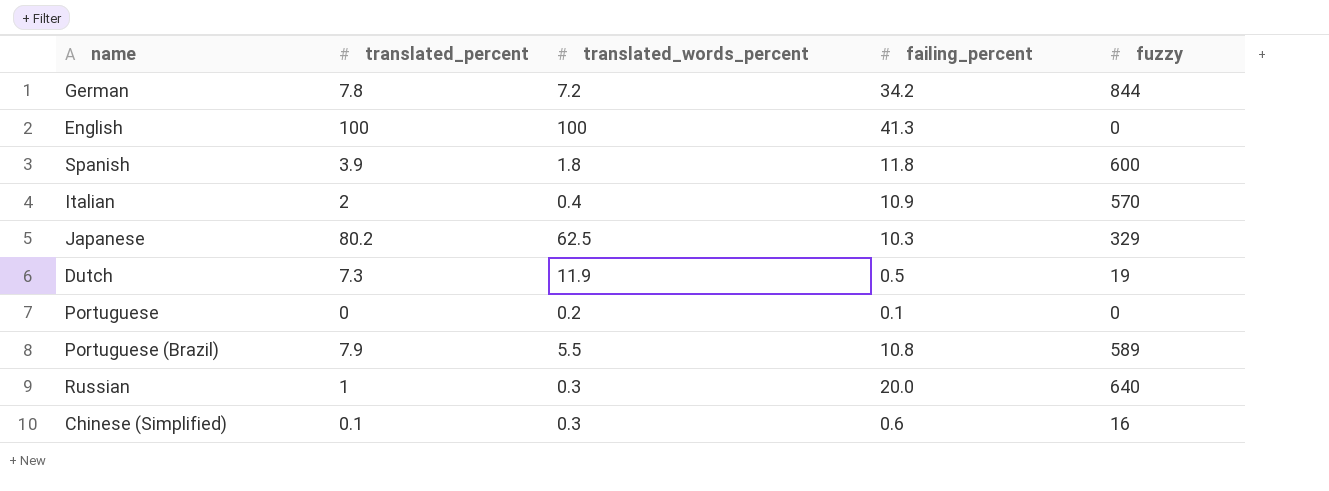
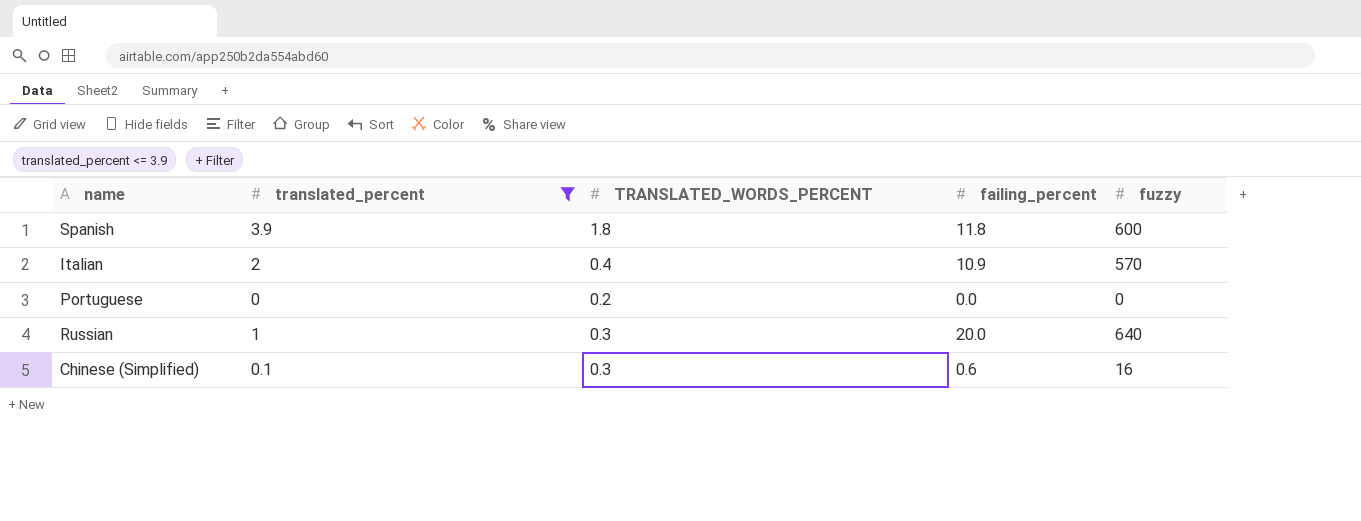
filter: none -> translated_percent <= 3.9
column name: translated_words_percent -> TRANSLATED_WORDS_PERCENT
Portuguese | failing_percent: 0.1 -> 0.0

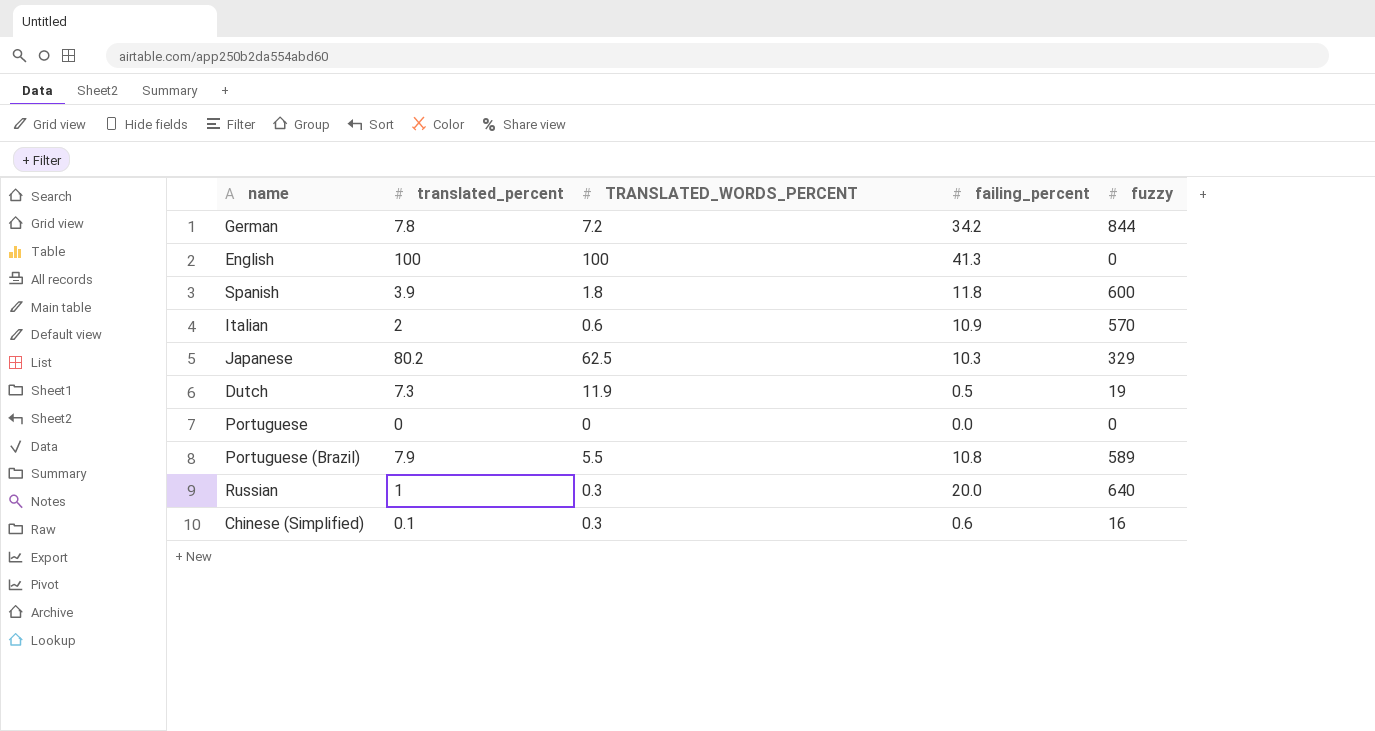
filter: translated_percent <= 3.9 -> none
Italian | TRANSLATED_WORDS_PERCENT: 0.4 -> 0.6
Portuguese | TRANSLATED_WORDS_PERCENT: 0.2 -> 0

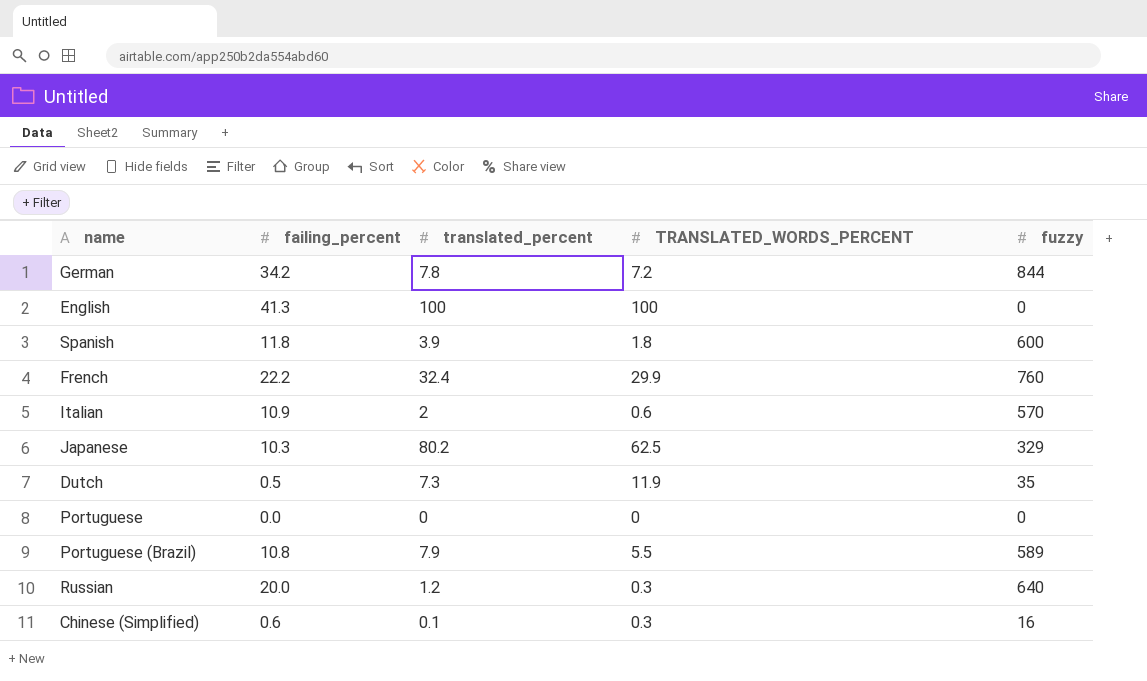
column failing_percent | position: 4 -> 2
row French: none -> 22.2 | 32.4 | 29.9 | 760
Dutch | fuzzy: 19 -> 35
Russian | translated_percent: 1 -> 1.2

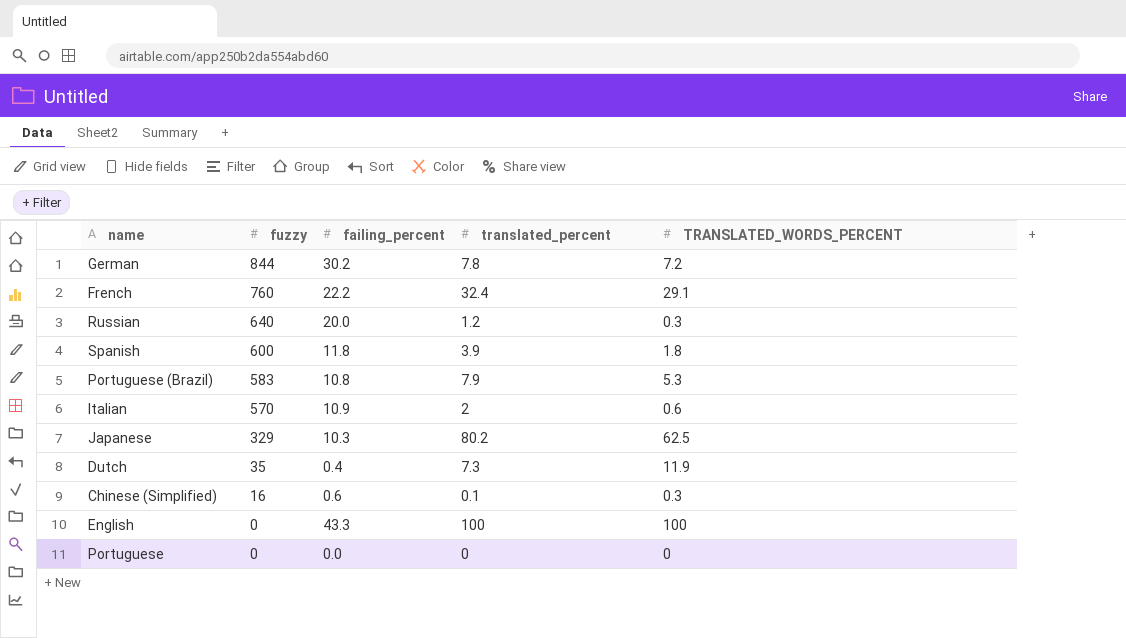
row order: none -> fuzzy descending
column fuzzy | position: 5 -> 2
German | failing_percent: 34.2 -> 30.2
French | TRANSLATED_WORDS_PERCENT: 29.9 -> 29.1
Portuguese (Brazil) | fuzzy: 589 -> 583
Portuguese (Brazil) | TRANSLATED_WORDS_PERCENT: 5.5 -> 5.3
Dutch | failing_percent: 0.5 -> 0.4
English | failing_percent: 41.3 -> 43.3

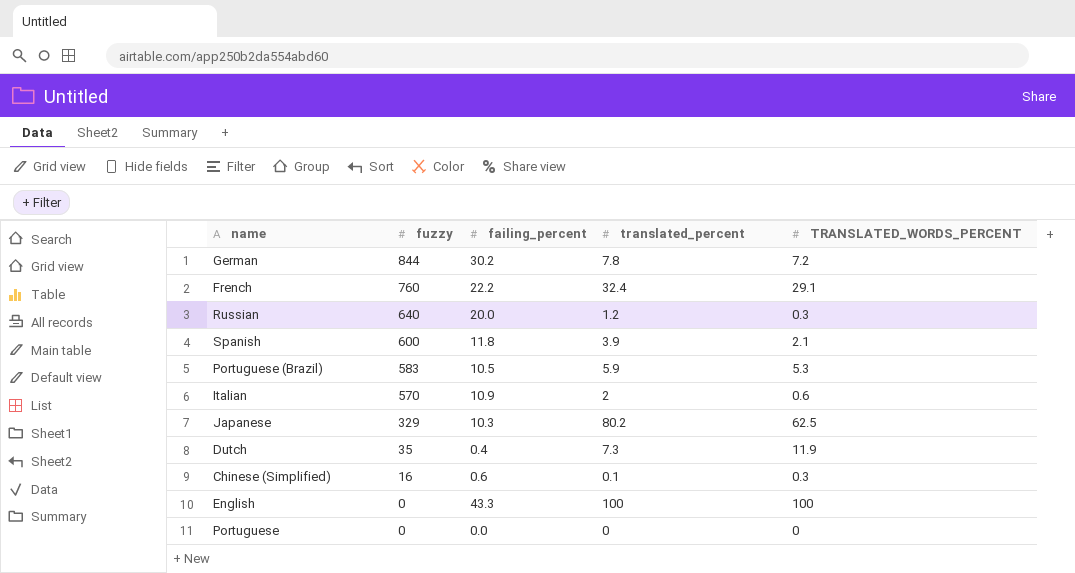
Spanish | TRANSLATED_WORDS_PERCENT: 1.8 -> 2.1
Portuguese (Brazil) | failing_percent: 10.8 -> 10.5
Portuguese (Brazil) | translated_percent: 7.9 -> 5.9

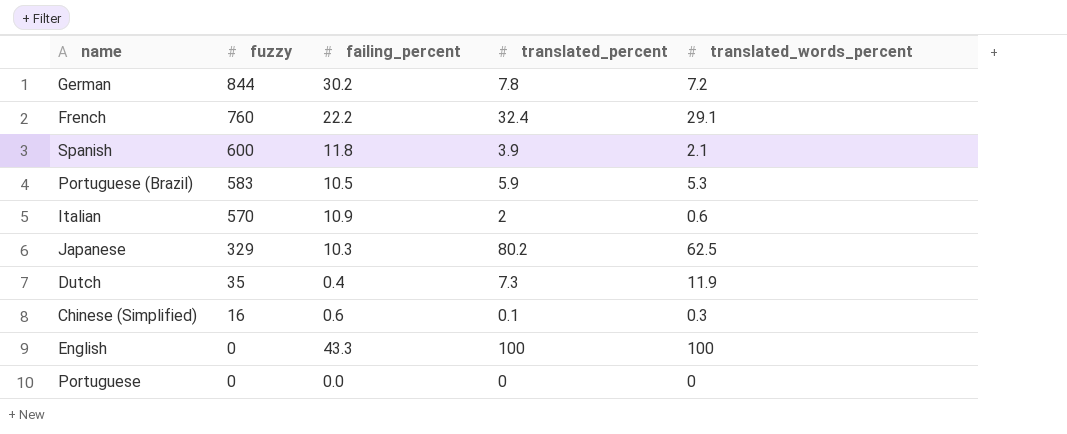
column name: TRANSLATED_WORDS_PERCENT -> translated_words_percent
row Russian: 640 | 20.0 | 1.2 | 0.3 -> none

